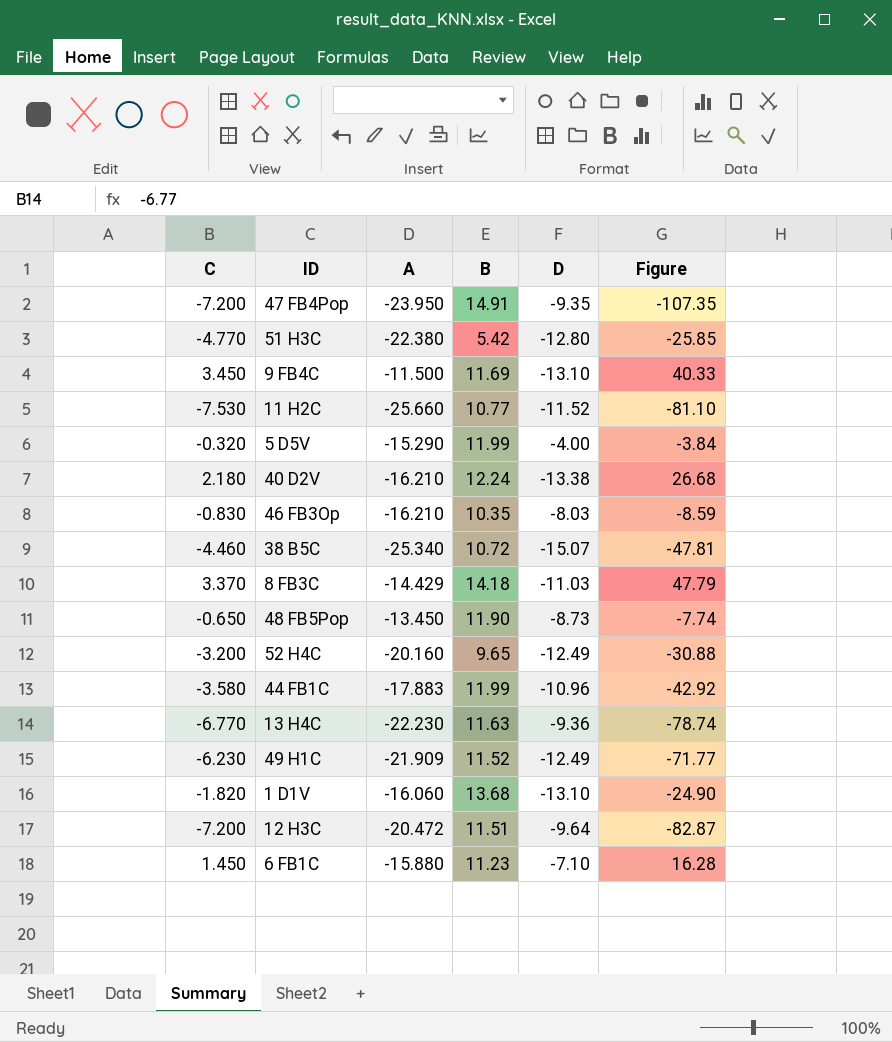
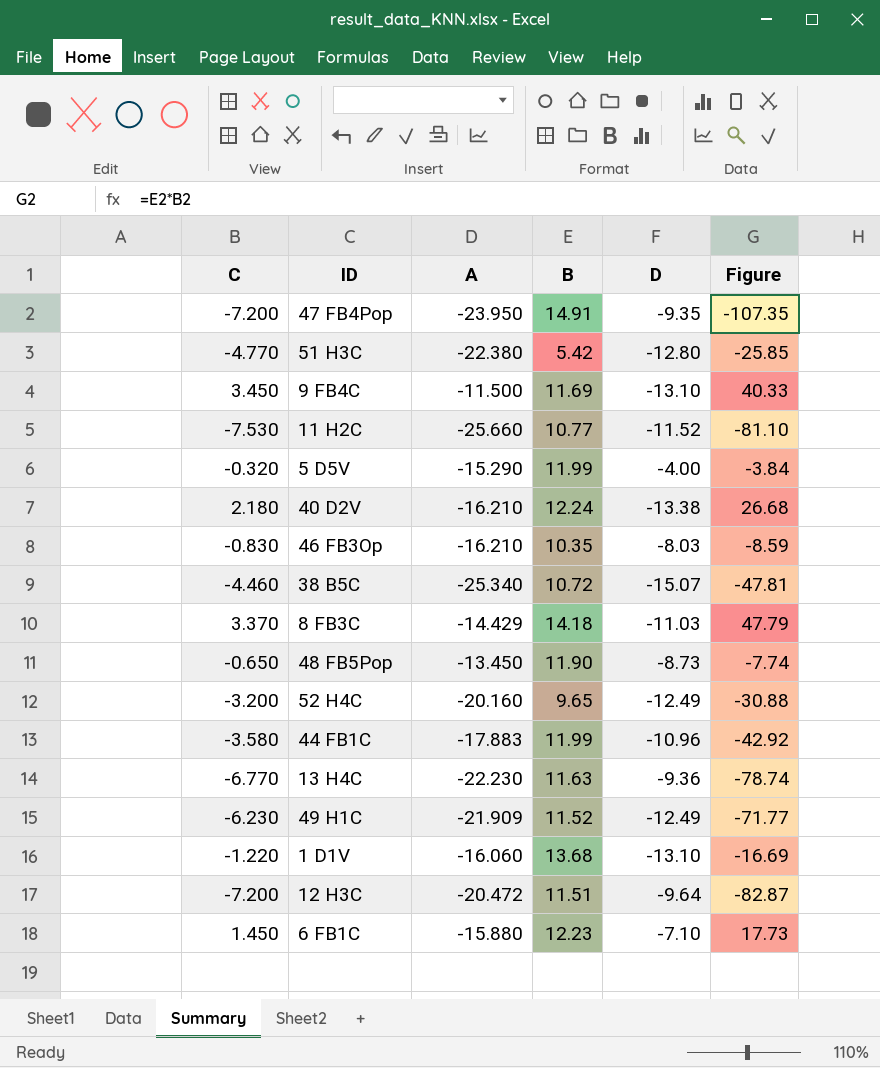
1 D1V | C: -1.820 -> -1.220
1 D1V | Figure: -24.90 -> -16.69
6 FB1C | B: 11.23 -> 12.23
6 FB1C | Figure: 16.28 -> 17.73

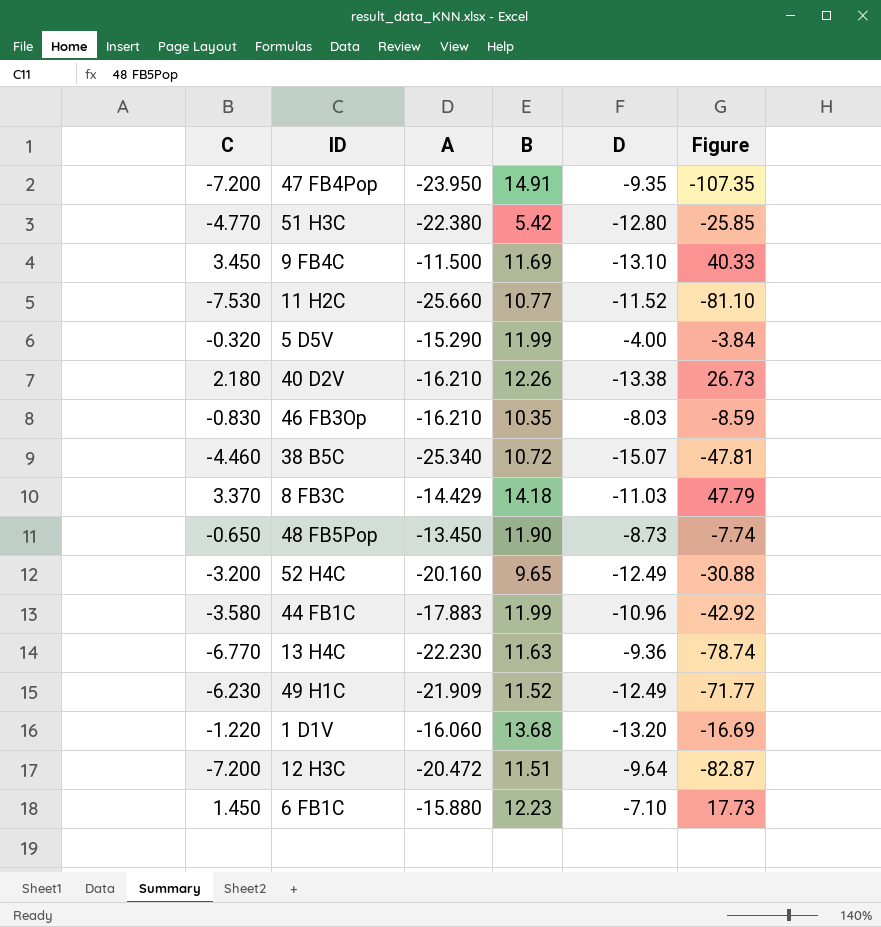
40 D2V | B: 12.24 -> 12.26
40 D2V | Figure: 26.68 -> 26.73
1 D1V | D: -13.10 -> -13.20

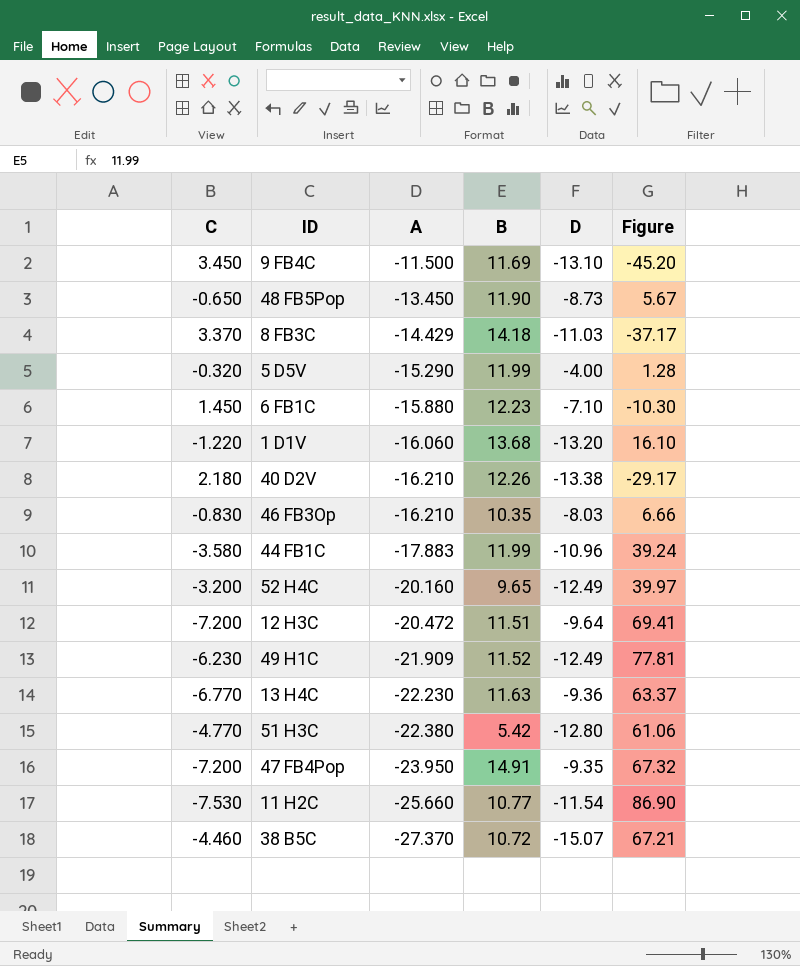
row order: none -> A descending
column Figure | formula: [C] * [B] -> [C] * [D]
11 H2C | D: -11.52 -> -11.54
38 B5C | A: -25.340 -> -27.370

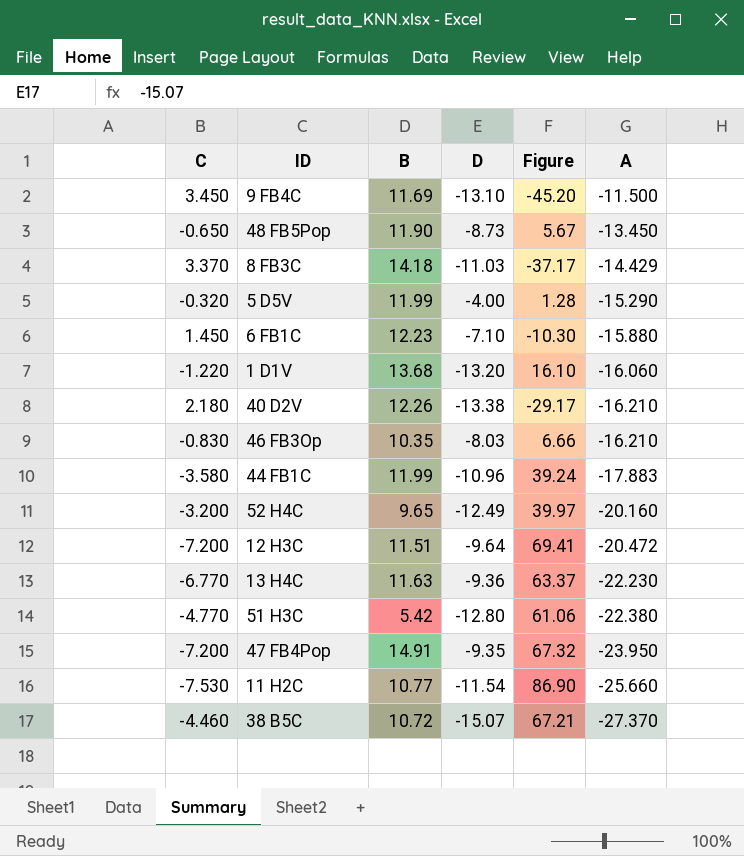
column A | position: 3 -> 6
row 49 H1C: -6.230 | -21.909 | 11.52 | -12.49 | 77.81 -> none

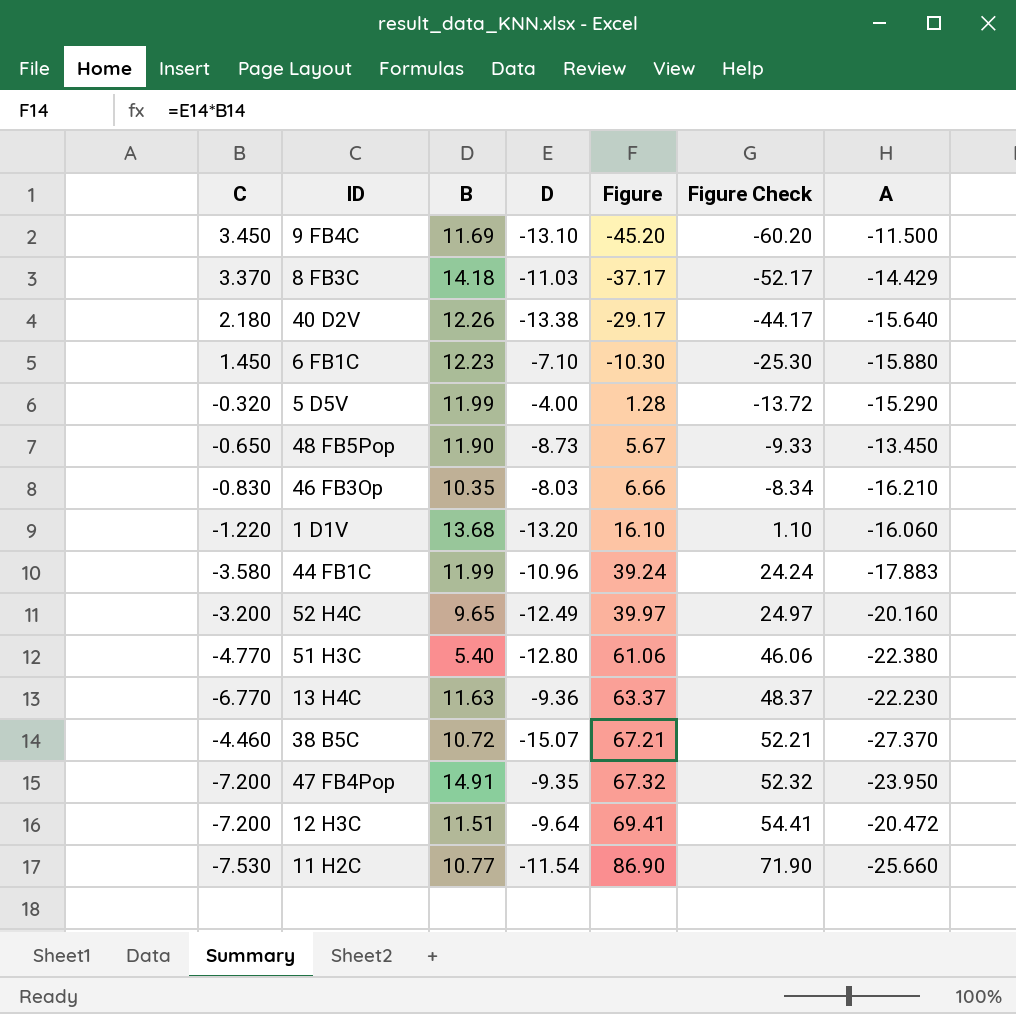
row order: A descending -> Figure ascending
column Figure Check | formula: none -> [Figure] - 15
40 D2V | A: -16.210 -> -15.640
51 H3C | B: 5.42 -> 5.40

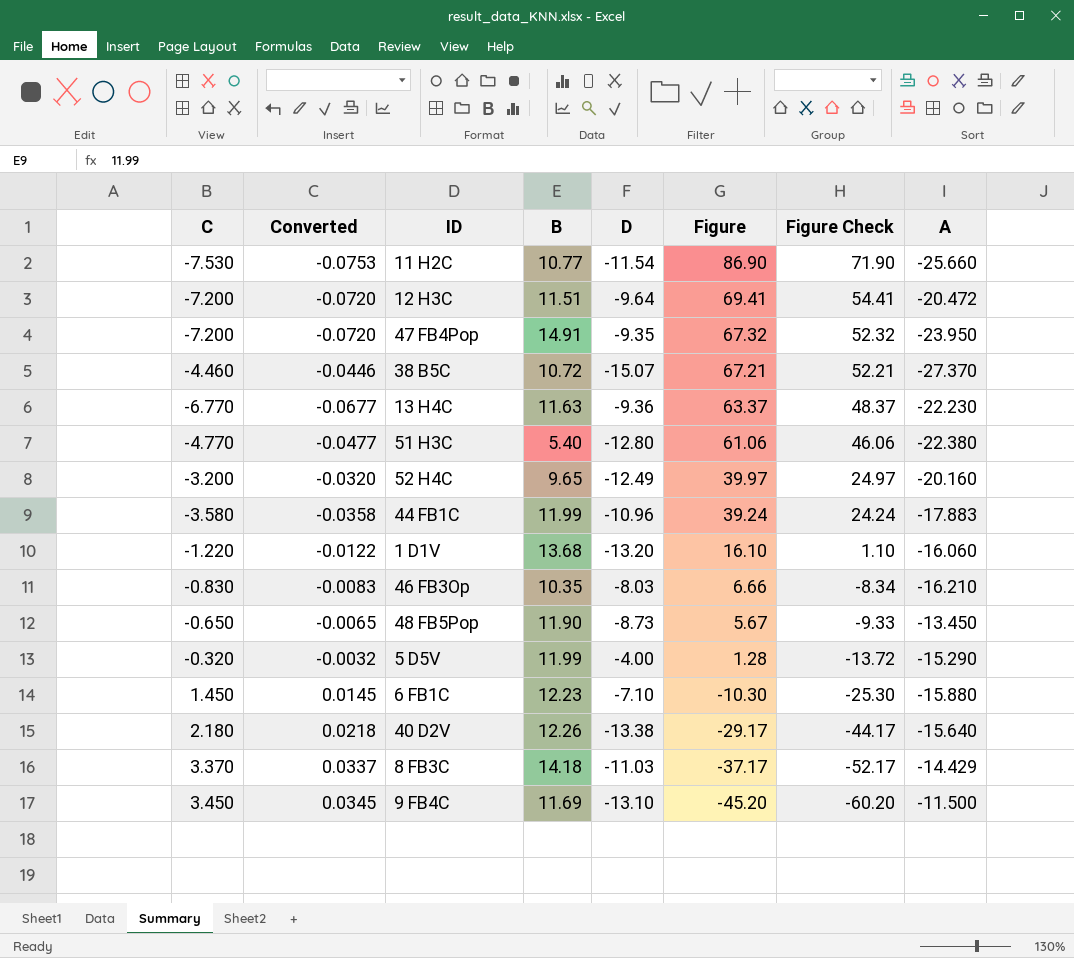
row order: Figure ascending -> Figure descending
column Converted | formula: none -> [C] * 0.01

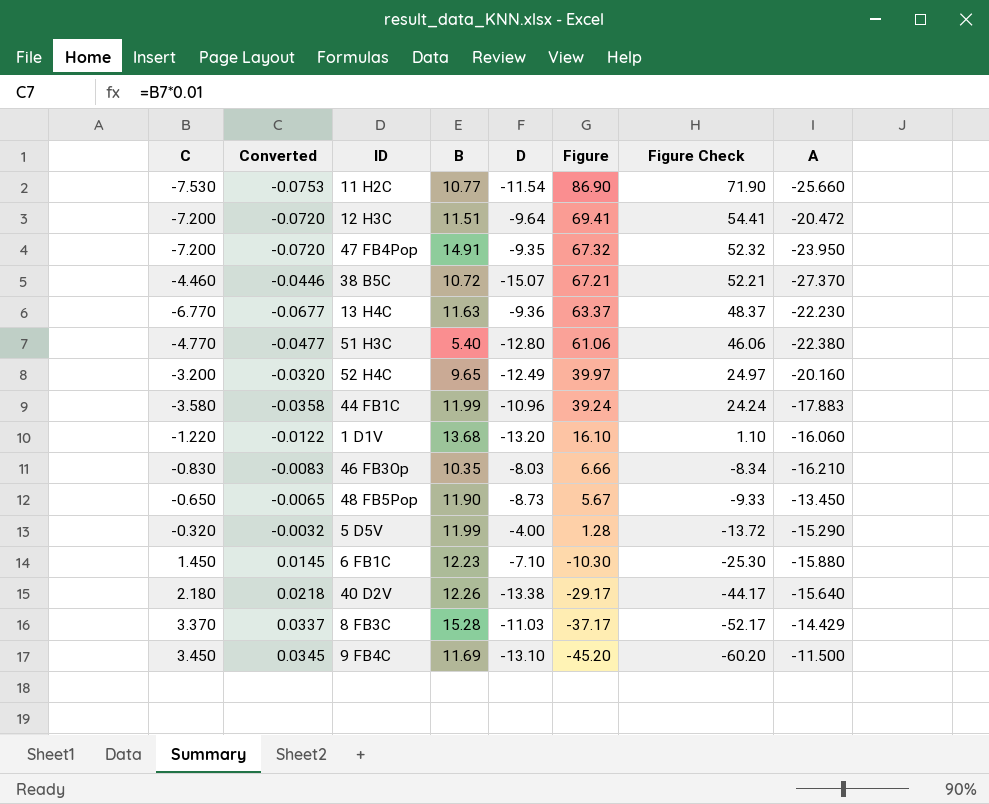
8 FB3C | B: 14.18 -> 15.28

